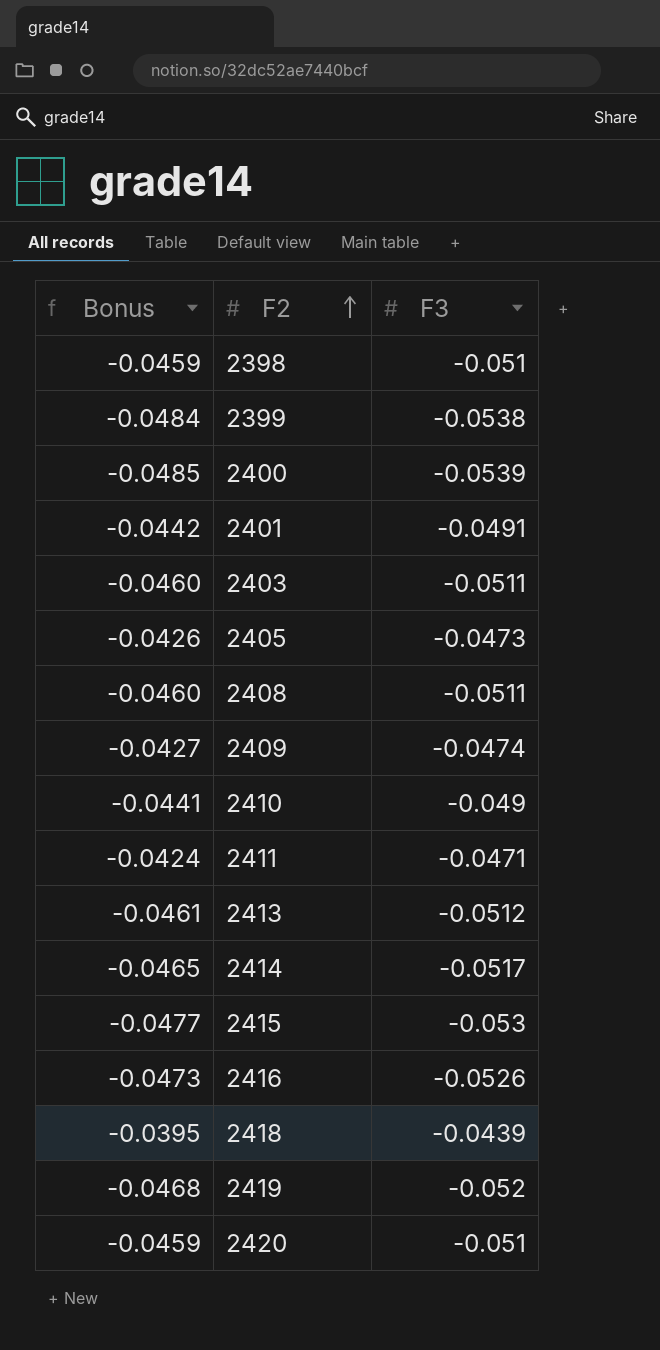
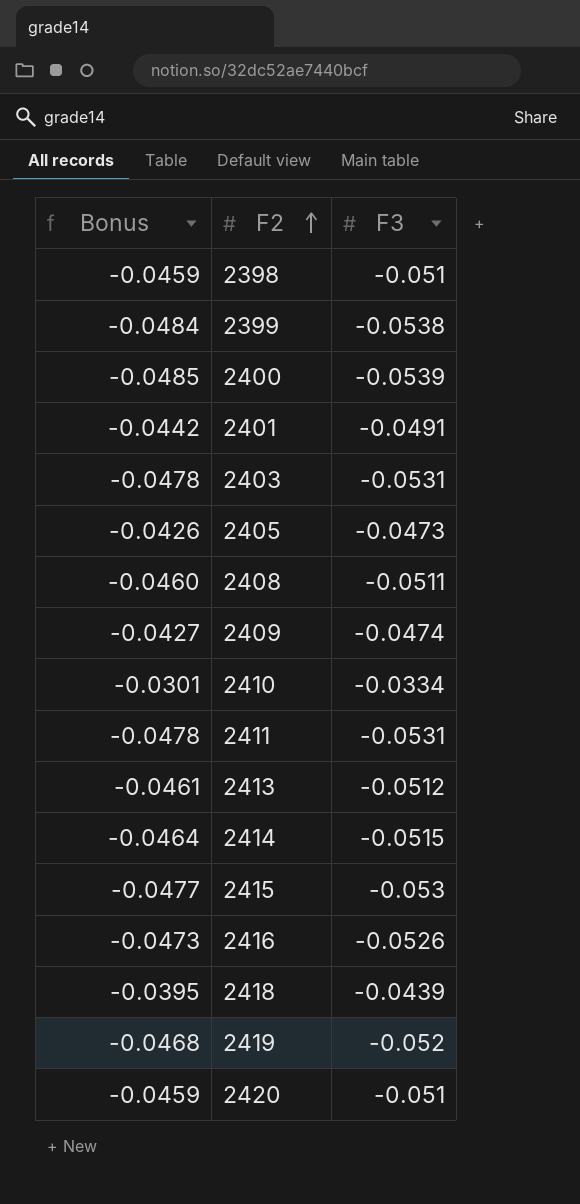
2403 | Bonus: -0.0460 -> -0.0478
2403 | F3: -0.0511 -> -0.0531
2410 | Bonus: -0.0441 -> -0.0301
2410 | F3: -0.049 -> -0.0334
2411 | Bonus: -0.0424 -> -0.0478
2411 | F3: -0.0471 -> -0.0531
2414 | Bonus: -0.0465 -> -0.0464
2414 | F3: -0.0517 -> -0.0515

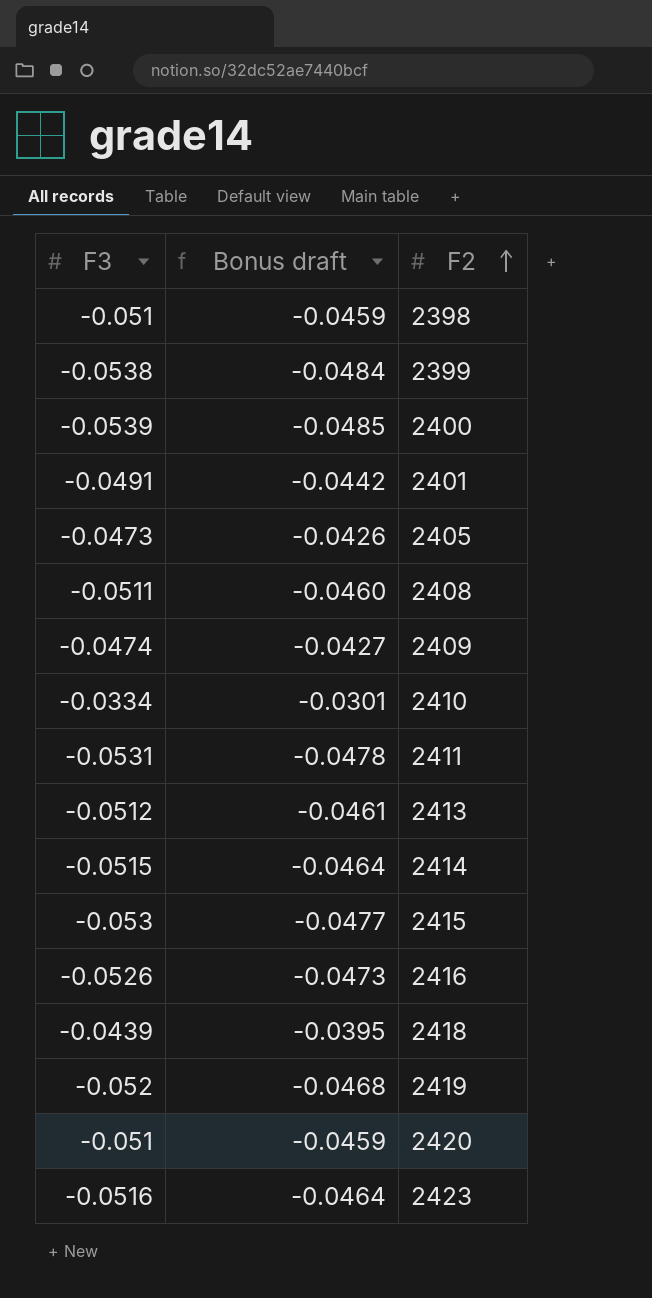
column F3 | position: 3 -> 1
column name: Bonus -> Bonus draft
row 2403: -0.0478 | -0.0531 -> none
row 2423: none -> -0.0516 | -0.0464

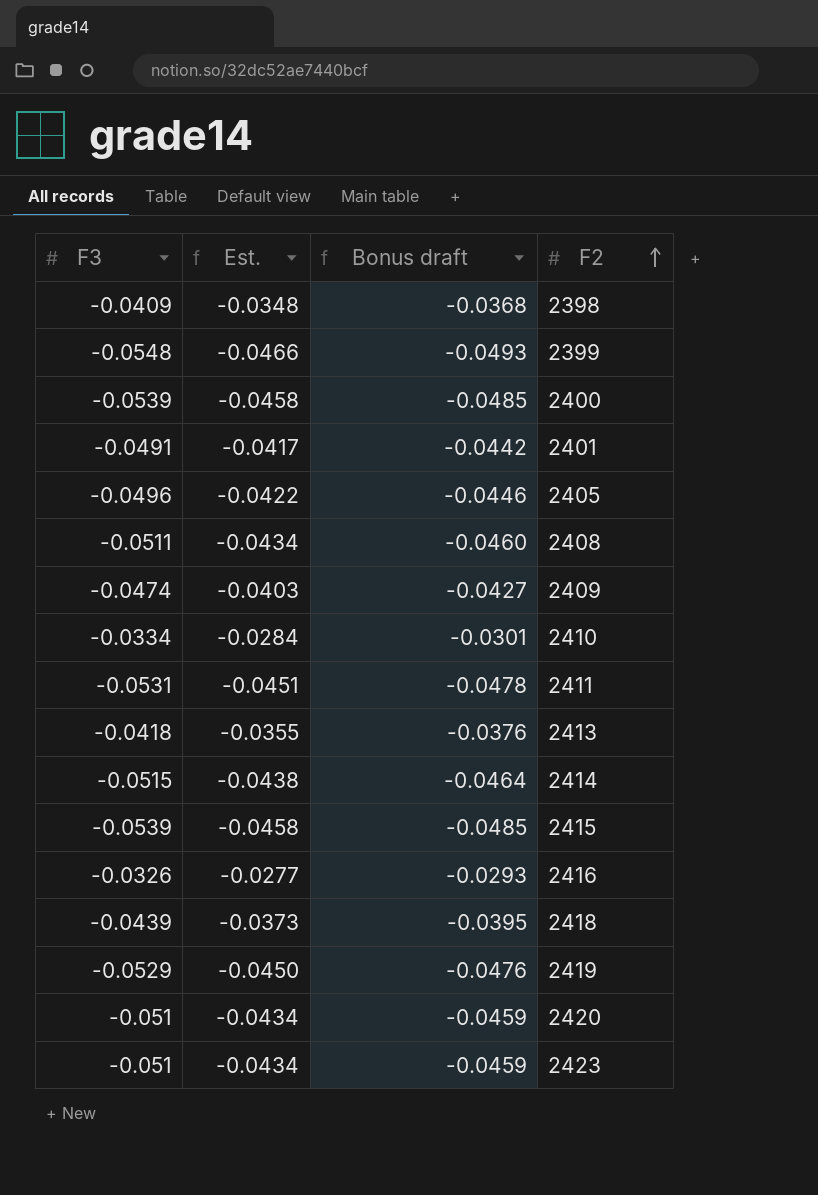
column Est. | formula: none -> [F3] * 0.85
2398 | F3: -0.051 -> -0.0409
2398 | Bonus draft: -0.0459 -> -0.0368
2399 | F3: -0.0538 -> -0.0548
2399 | Bonus draft: -0.0484 -> -0.0493
2405 | F3: -0.0473 -> -0.0496
2405 | Bonus draft: -0.0426 -> -0.0446
2413 | F3: -0.0512 -> -0.0418
2413 | Bonus draft: -0.0461 -> -0.0376
2415 | F3: -0.053 -> -0.0539
2415 | Bonus draft: -0.0477 -> -0.0485
2416 | F3: -0.0526 -> -0.0326
2416 | Bonus draft: -0.0473 -> -0.0293
2419 | F3: -0.052 -> -0.0529
2419 | Bonus draft: -0.0468 -> -0.0476
2423 | F3: -0.0516 -> -0.051
2423 | Bonus draft: -0.0464 -> -0.0459

